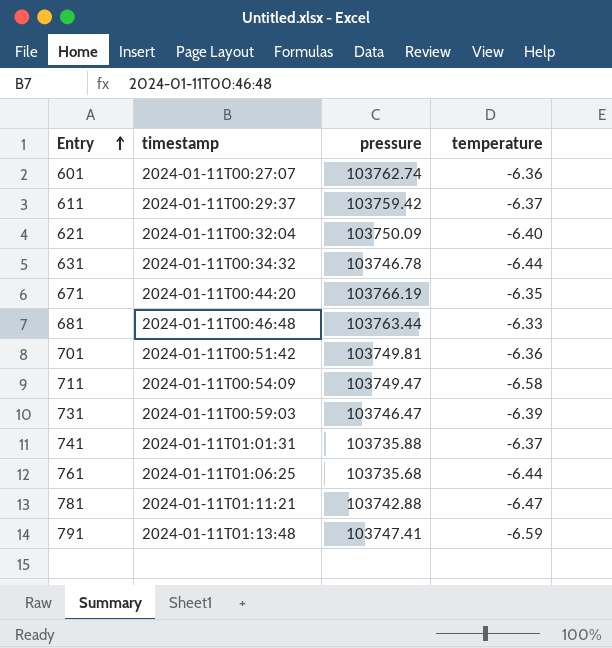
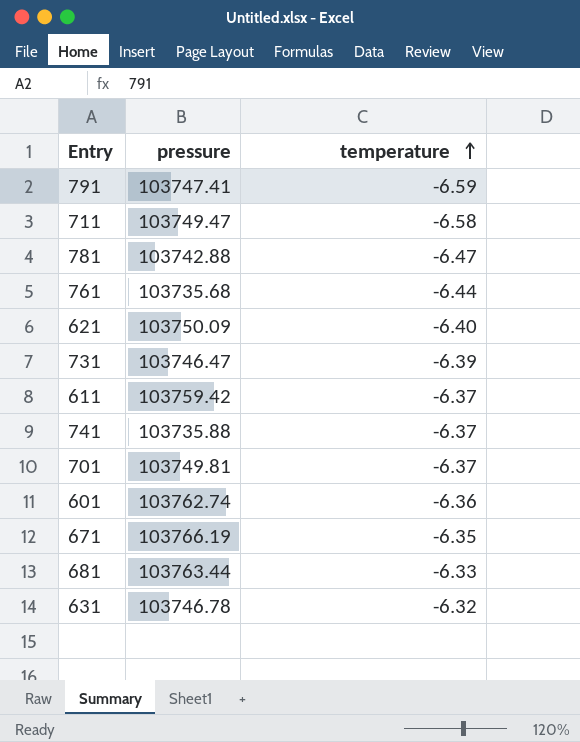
row order: Entry ascending -> temperature ascending
column timestamp | position: 2 -> none
701 | temperature: -6.36 -> -6.37
631 | temperature: -6.44 -> -6.32

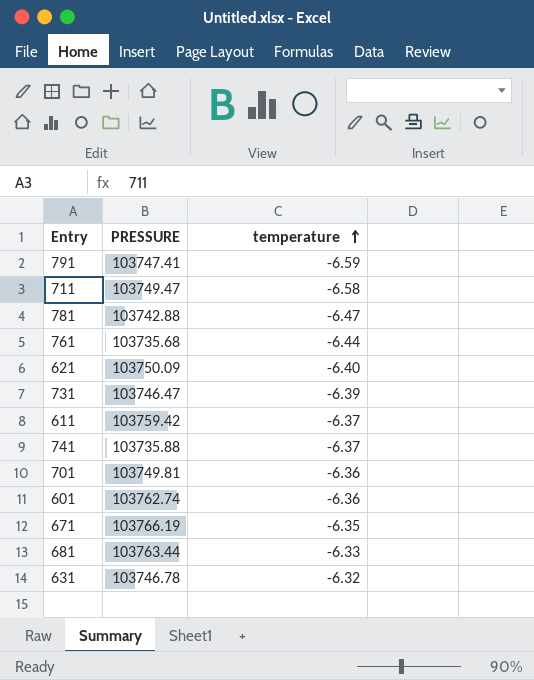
column name: pressure -> PRESSURE
701 | temperature: -6.37 -> -6.36

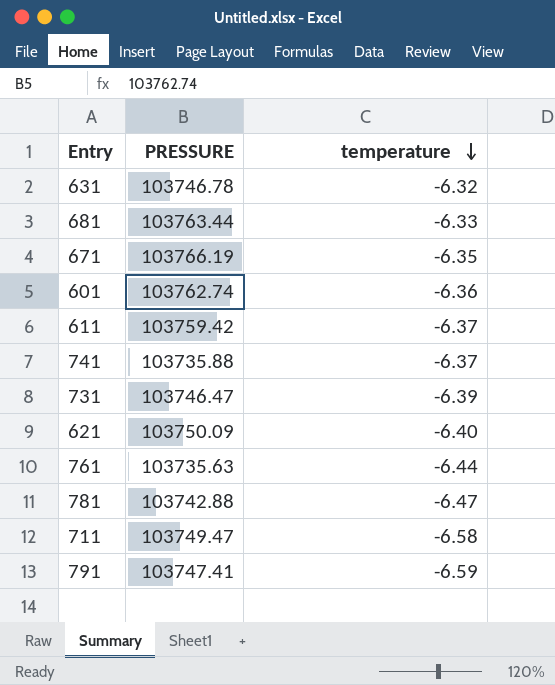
row order: temperature ascending -> temperature descending
row 701: 103749.81 | -6.36 -> none
761 | PRESSURE: 103735.68 -> 103735.63

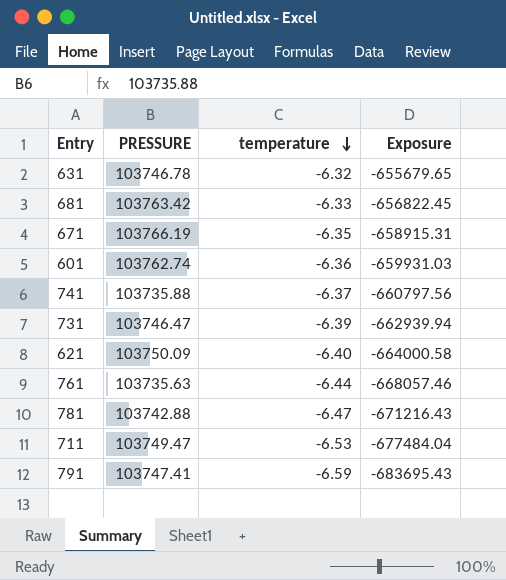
column Exposure | formula: none -> [PRESSURE] * [temperature]
row 611: 103759.42 | -6.37 -> none
681 | PRESSURE: 103763.44 -> 103763.42
711 | temperature: -6.58 -> -6.53

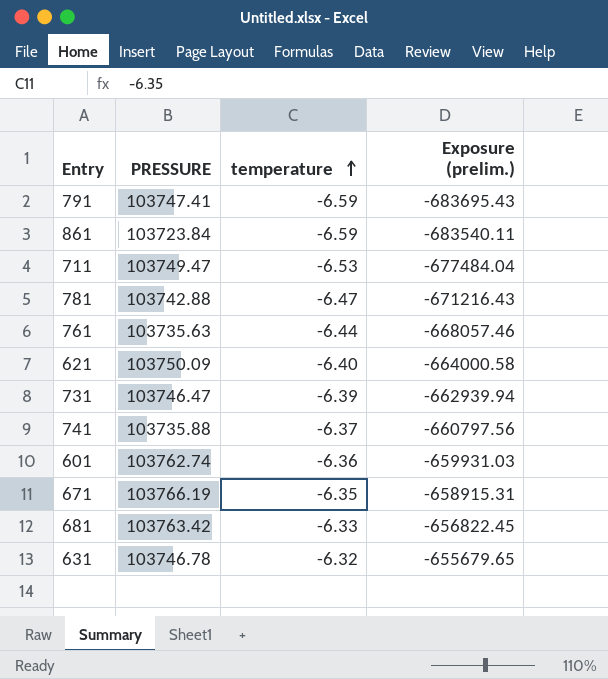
row order: temperature descending -> temperature ascending
column name: Exposure -> Exposure (prelim.)
row 861: none -> 103723.84 | -6.59 | -683540.11

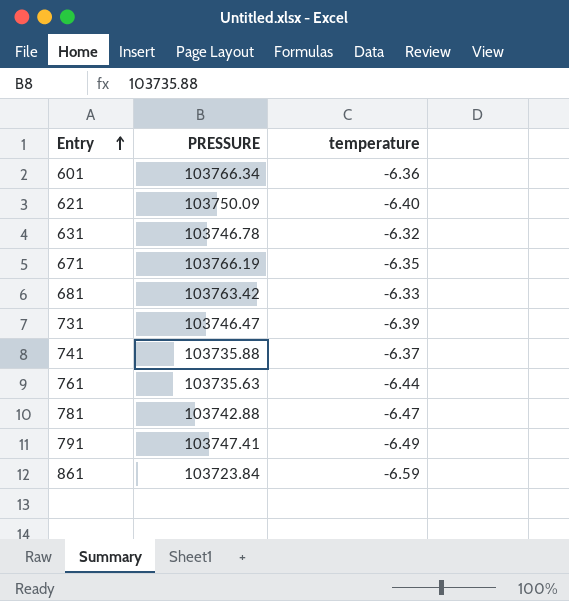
row order: temperature ascending -> Entry ascending
column Exposure (prelim.) | formula: [PRESSURE] * [temperature] -> none
row 711: 103749.47 | -6.53 | -677484.04 -> none
601 | PRESSURE: 103762.74 -> 103766.34
791 | temperature: -6.59 -> -6.49

